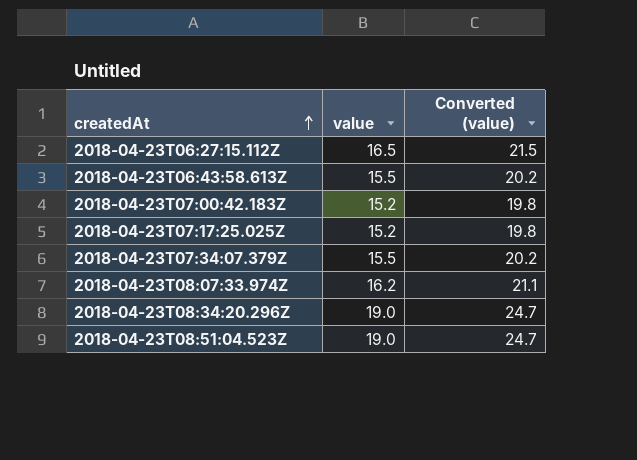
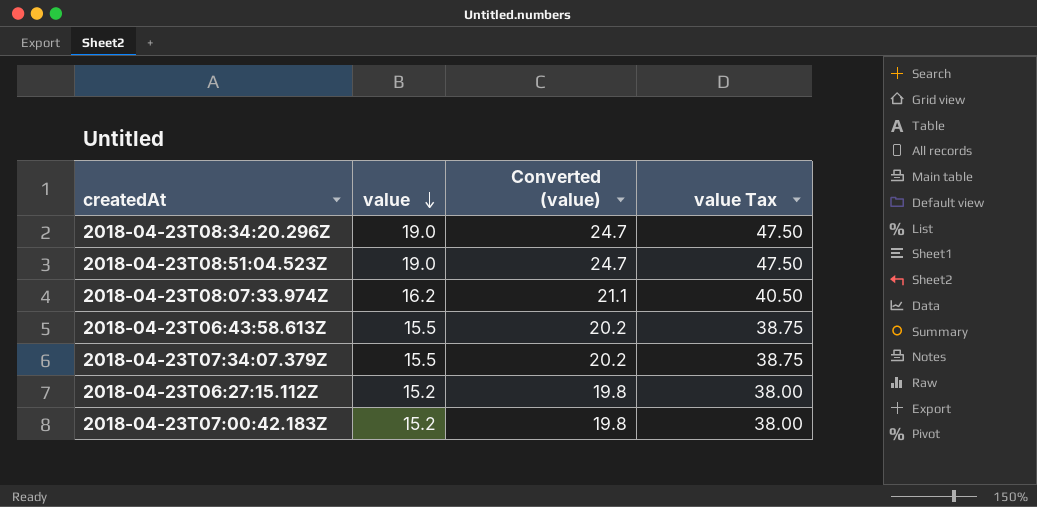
row order: createdAt ascending -> value descending
column value Tax | formula: none -> [value] * 2.5
row 2018-04-23T07:17:25.025Z: 15.2 | 19.8 -> none
2018-04-23T06:27:15.112Z | value: 16.5 -> 15.2
2018-04-23T06:27:15.112Z | Converted (value): 21.5 -> 19.8

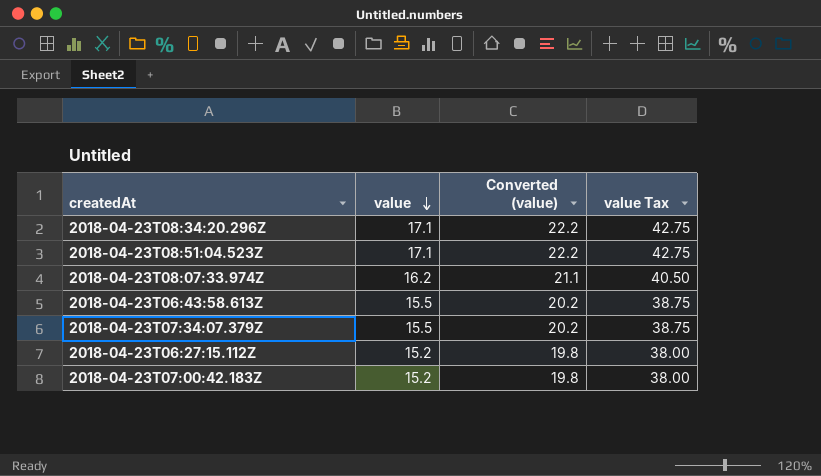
2018-04-23T08:34:20.296Z | value: 19.0 -> 17.1
2018-04-23T08:34:20.296Z | Converted (value): 24.7 -> 22.2
2018-04-23T08:34:20.296Z | value Tax: 47.50 -> 42.75
2018-04-23T08:51:04.523Z | value: 19.0 -> 17.1
2018-04-23T08:51:04.523Z | Converted (value): 24.7 -> 22.2
2018-04-23T08:51:04.523Z | value Tax: 47.50 -> 42.75

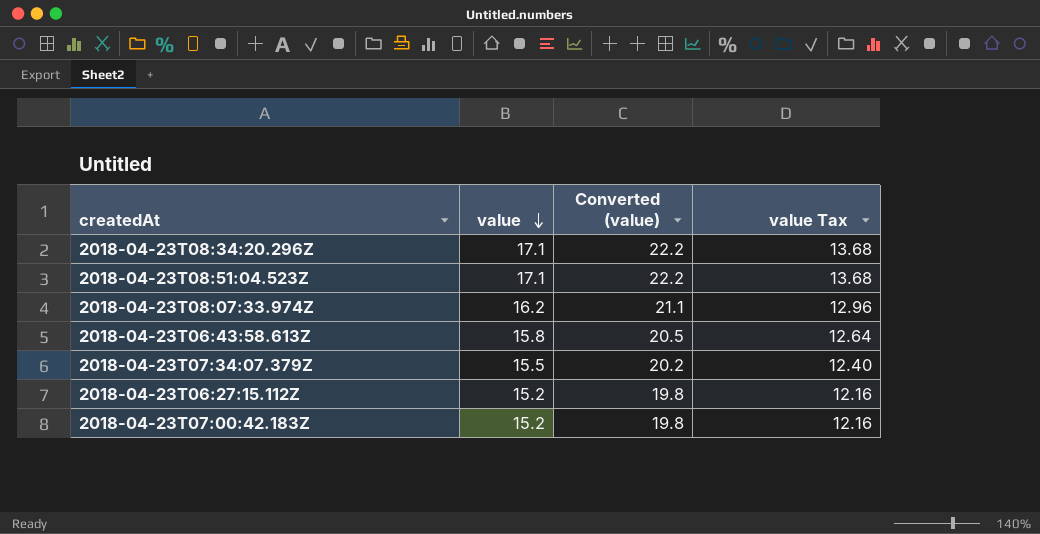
column value Tax | formula: [value] * 2.5 -> [value] * 0.8
2018-04-23T06:43:58.613Z | value: 15.5 -> 15.8
2018-04-23T06:43:58.613Z | Converted (value): 20.2 -> 20.5

